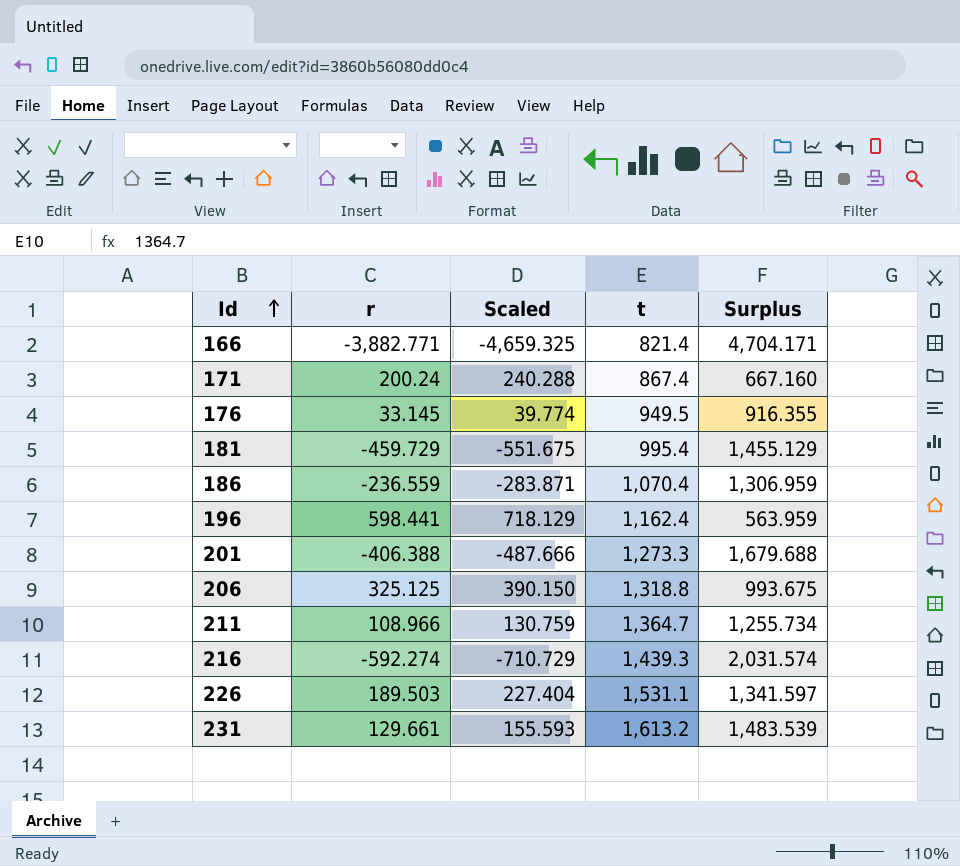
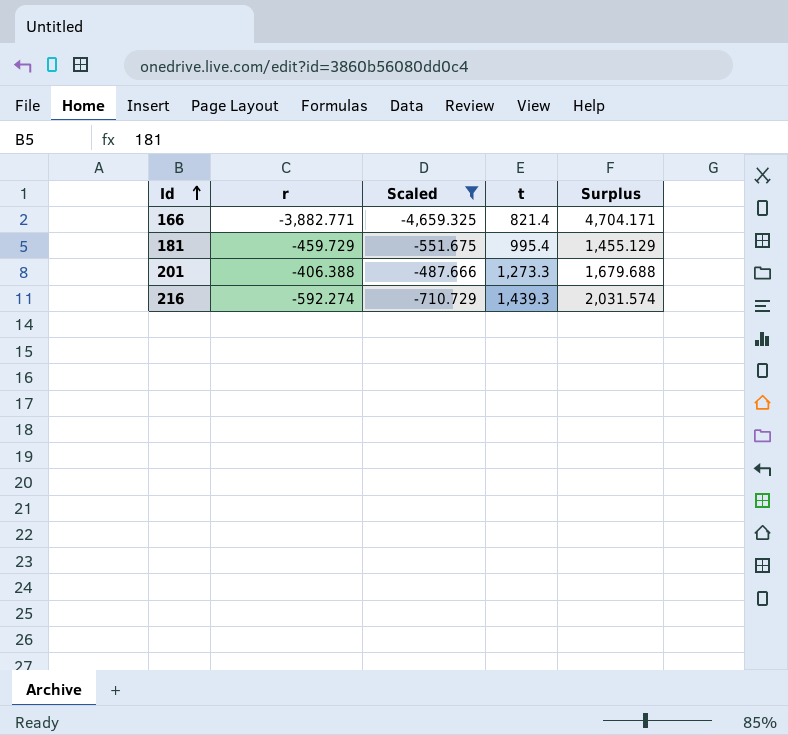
filter: none -> Scaled <= -487.666

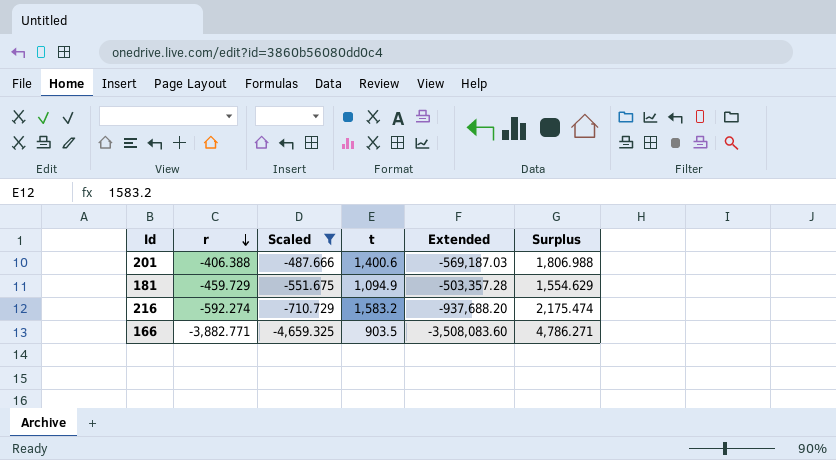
row order: Id ascending -> r descending
column Extended | formula: none -> [r] * [t]
201 | t: 1,273.3 -> 1,400.6
201 | Surplus: 1,679.688 -> 1,806.988
181 | t: 995.4 -> 1,094.9
181 | Surplus: 1,455.129 -> 1,554.629
216 | t: 1,439.3 -> 1,583.2
216 | Surplus: 2,031.574 -> 2,175.474
166 | t: 821.4 -> 903.5
166 | Surplus: 4,704.171 -> 4,786.271

